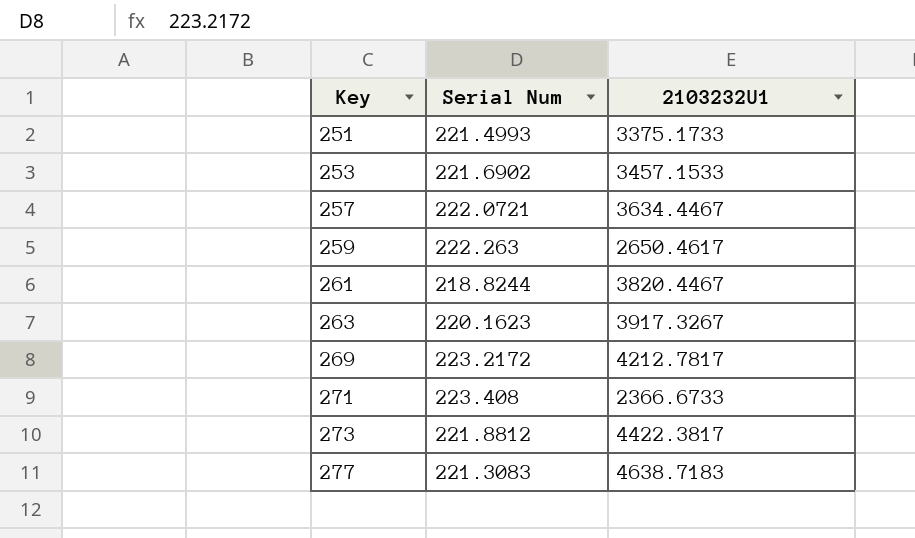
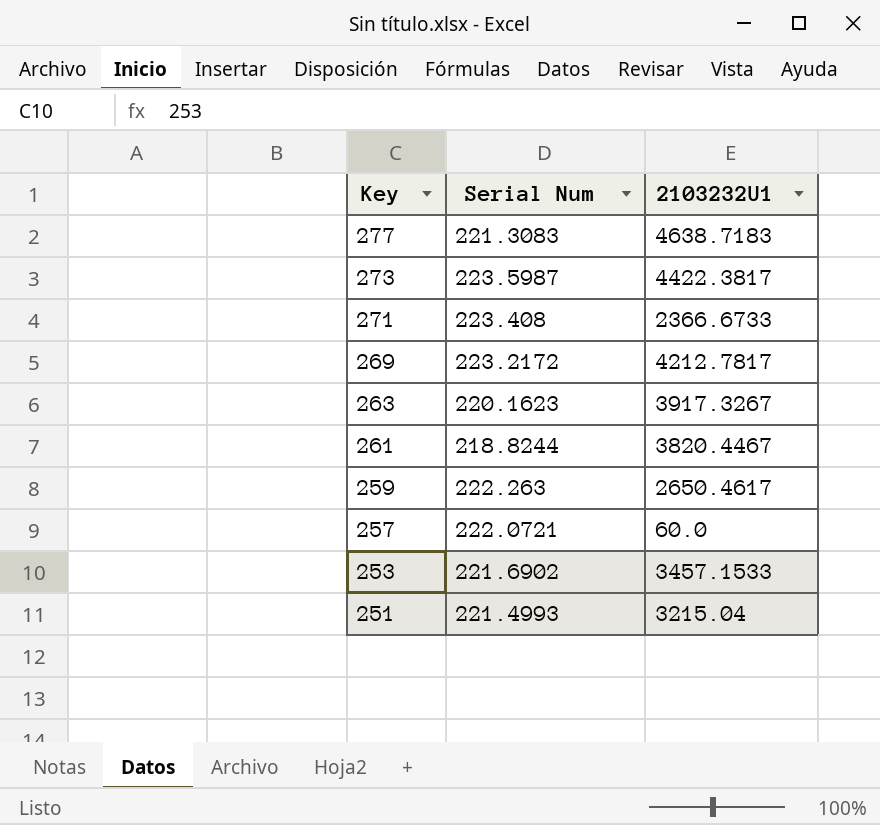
row order: Key ascending -> Key descending
273 | Serial Num: 221.8812 -> 223.5987
257 | 2103232U1: 3634.4467 -> 60.0
251 | 2103232U1: 3375.1733 -> 3215.04

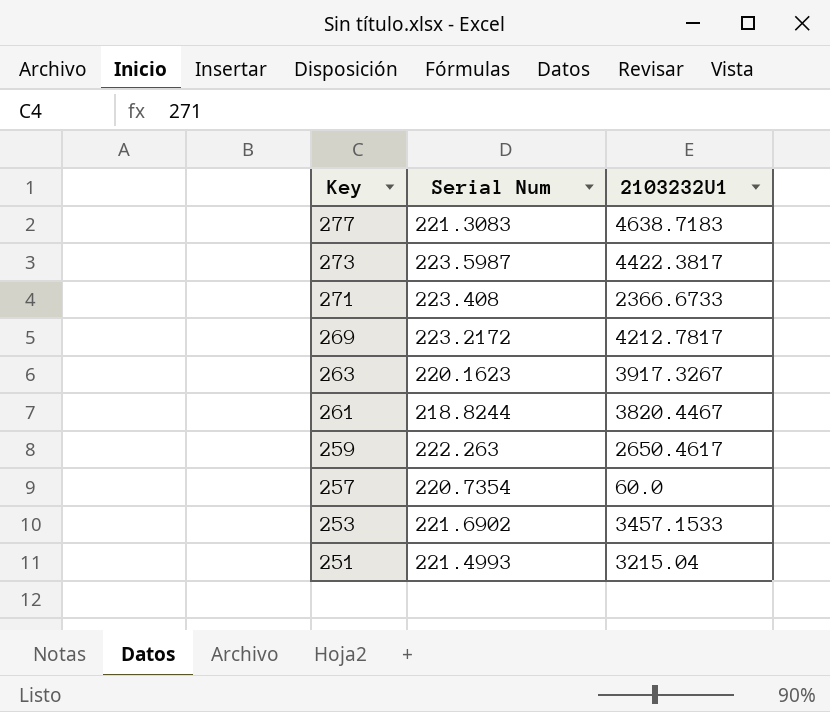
257 | Serial Num: 222.0721 -> 220.7354

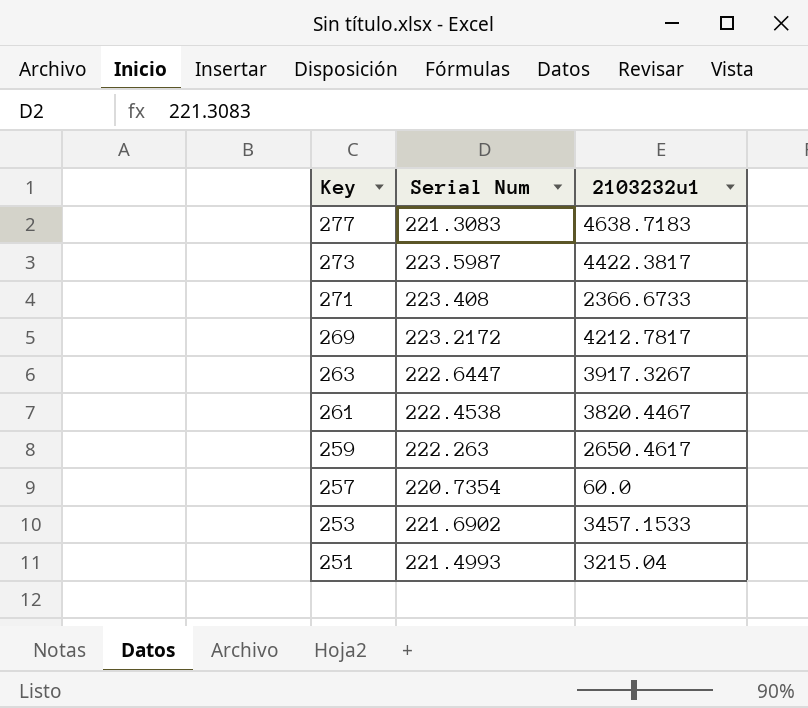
column name: 2103232U1 -> 2103232u1
263 | Serial Num: 220.1623 -> 222.6447
261 | Serial Num: 218.8244 -> 222.4538

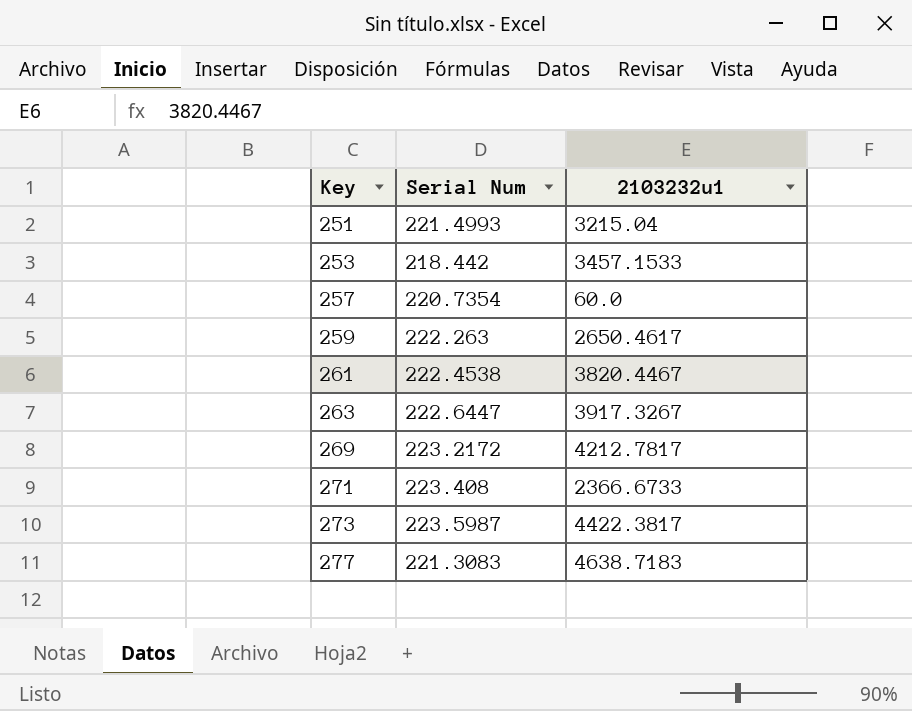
row order: Key descending -> Key ascending
253 | Serial Num: 221.6902 -> 218.442

